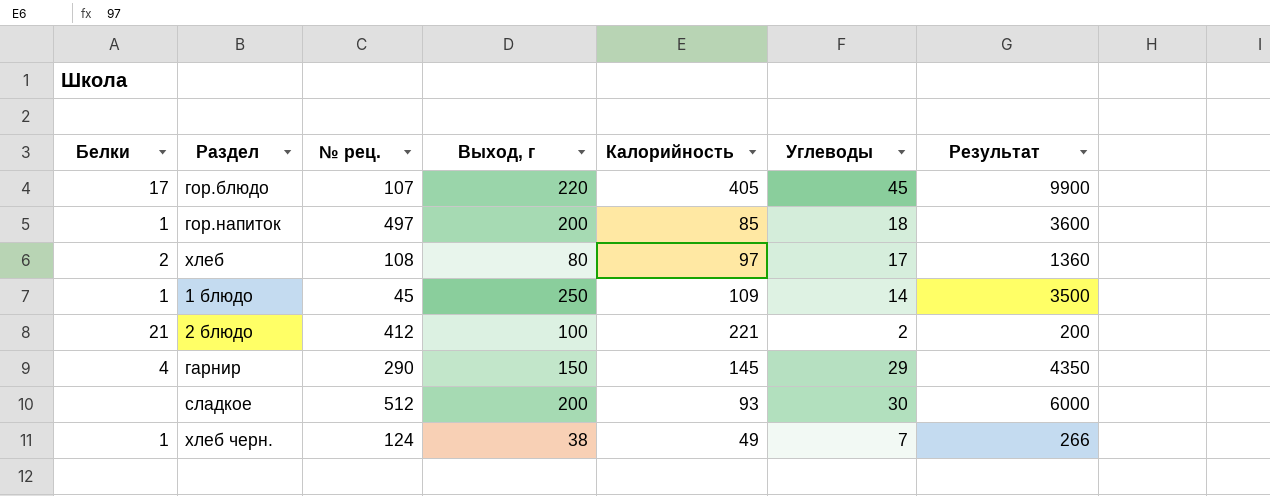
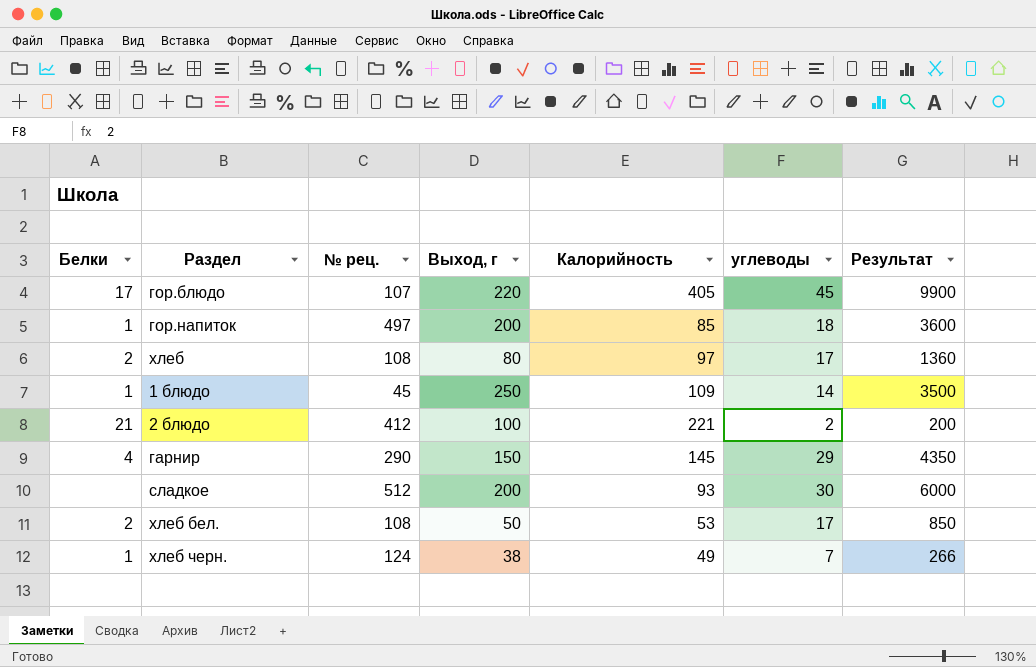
column name: Углеводы -> углеводы
row хлеб бел.: none -> 2 | 108 | 50 | 53 | 17 | 850

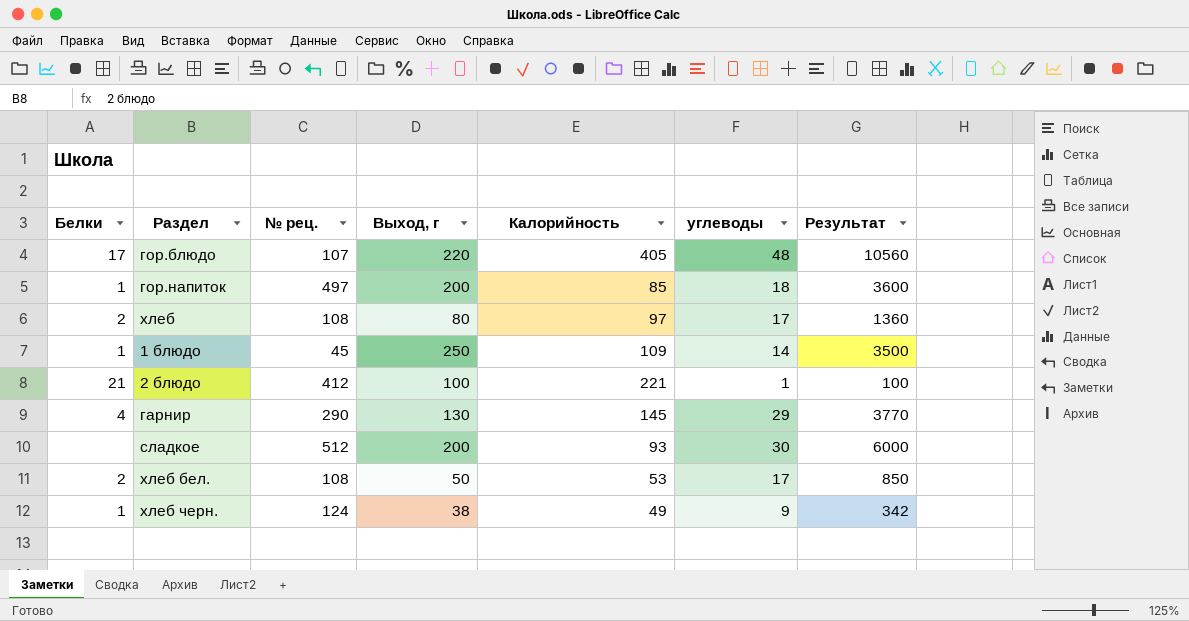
гор.блюдо | углеводы: 45 -> 48
гор.блюдо | Результат: 9900 -> 10560
2 блюдо | углеводы: 2 -> 1
2 блюдо | Результат: 200 -> 100
гарнир | Выход, г: 150 -> 130
гарнир | Результат: 4350 -> 3770
хлеб черн. | углеводы: 7 -> 9
хлеб черн. | Результат: 266 -> 342

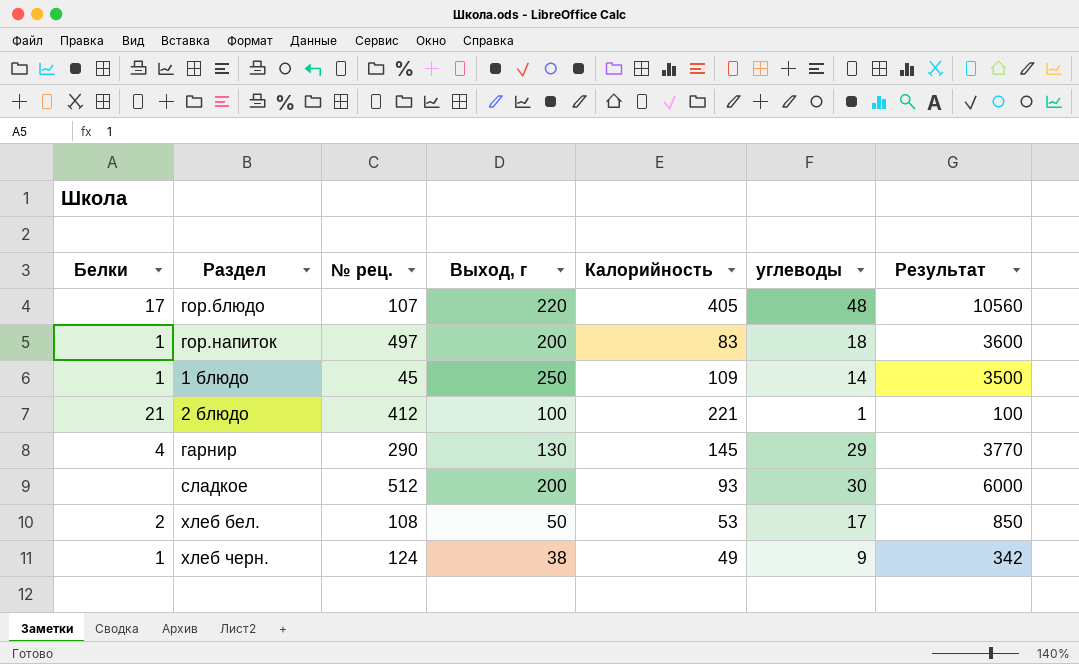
row хлеб: 2 | 108 | 80 | 97 | 17 | 1360 -> none
гор.напиток | Калорийность: 85 -> 83

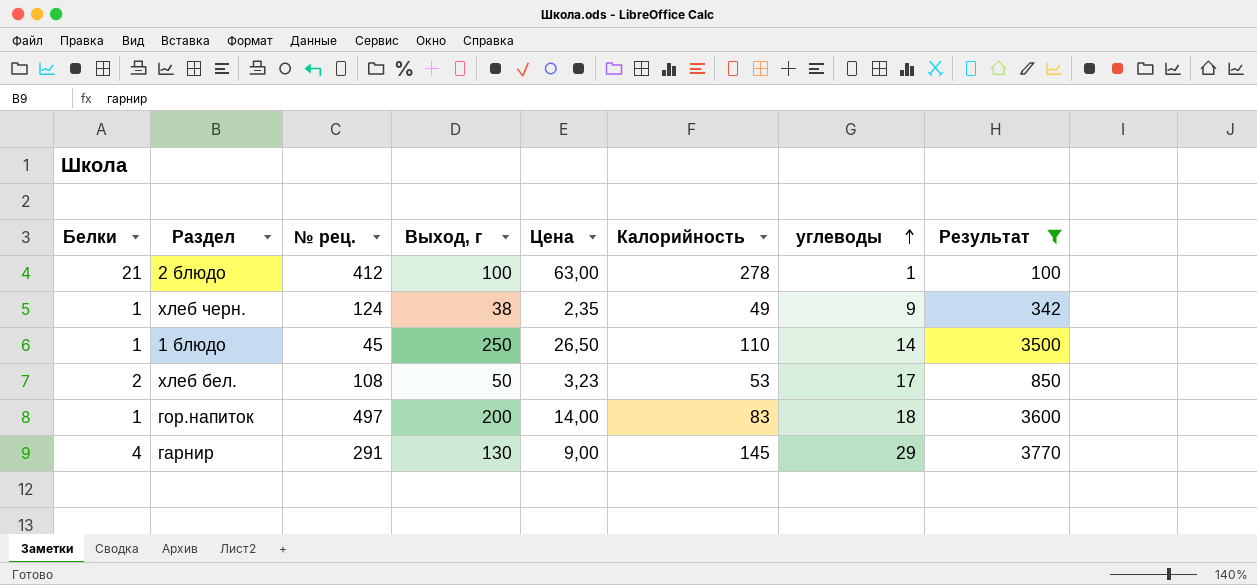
filter: none -> Результат <= 3770
row order: none -> углеводы ascending
column Цена | position: none -> 5
2 блюдо | Калорийность: 221 -> 278
1 блюдо | Калорийность: 109 -> 110
гарнир | № рец.: 290 -> 291

